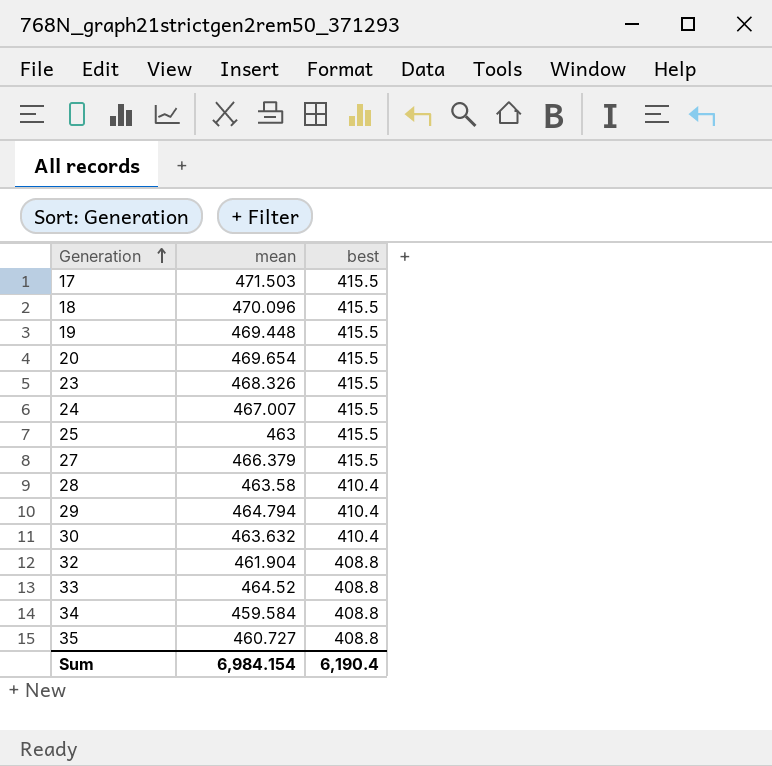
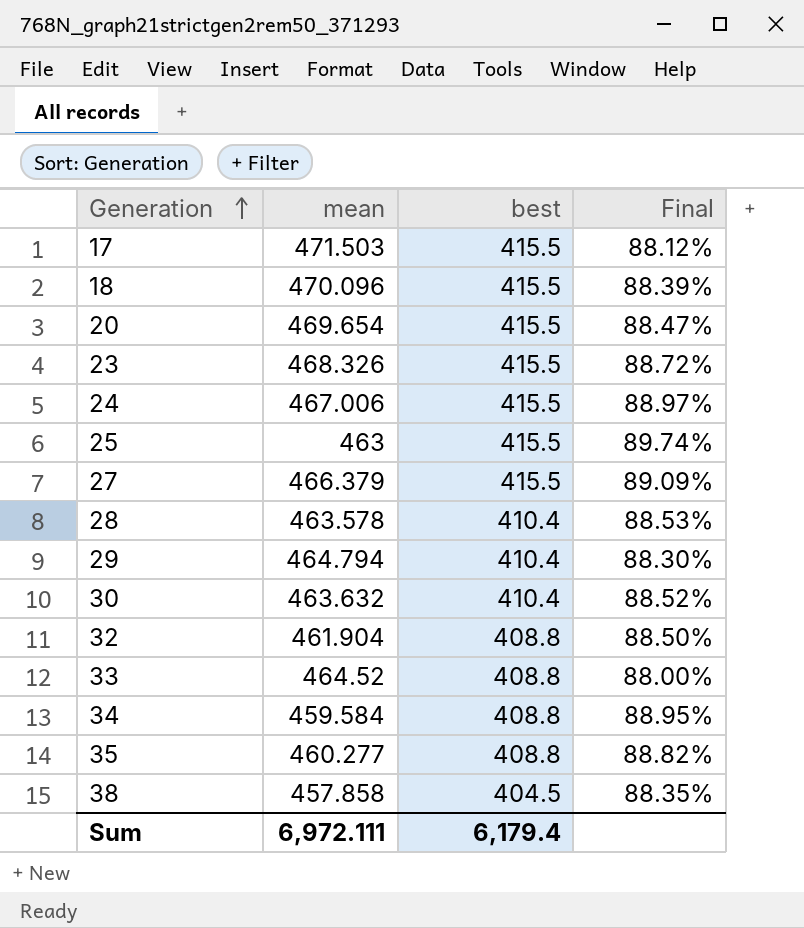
column Final | formula: none -> [best] / [mean]
row 19: 469.448 | 415.5 -> none
24 | mean: 467.007 -> 467.006
28 | mean: 463.58 -> 463.578
35 | mean: 460.727 -> 460.277
row 38: none -> 457.858 | 404.5 | 88.35%
Sum | mean: 6,984.154 -> 6,972.111
Sum | best: 6,190.4 -> 6,179.4

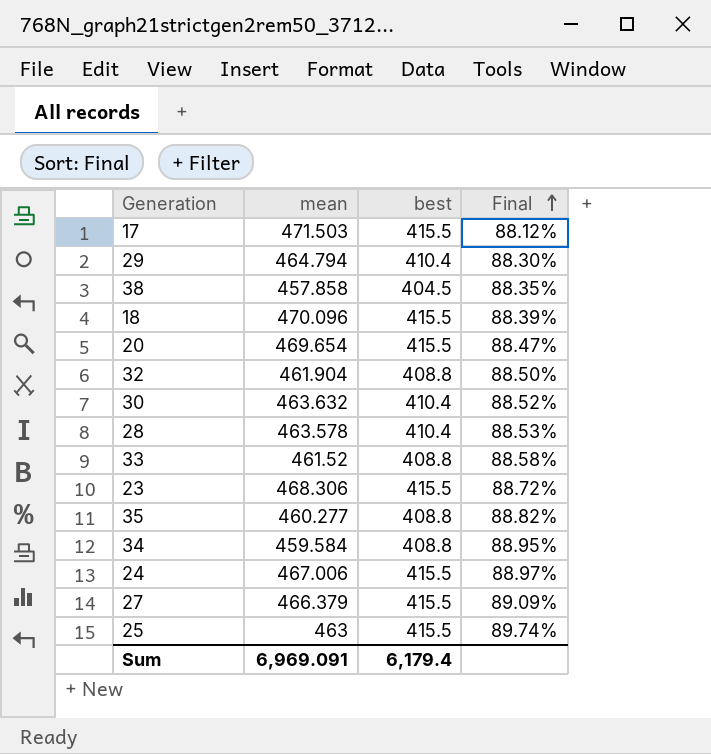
row order: Generation ascending -> Final ascending
33 | mean: 464.52 -> 461.52
33 | Final: 88.00% -> 88.58%
23 | mean: 468.326 -> 468.306
Sum | mean: 6,972.111 -> 6,969.091

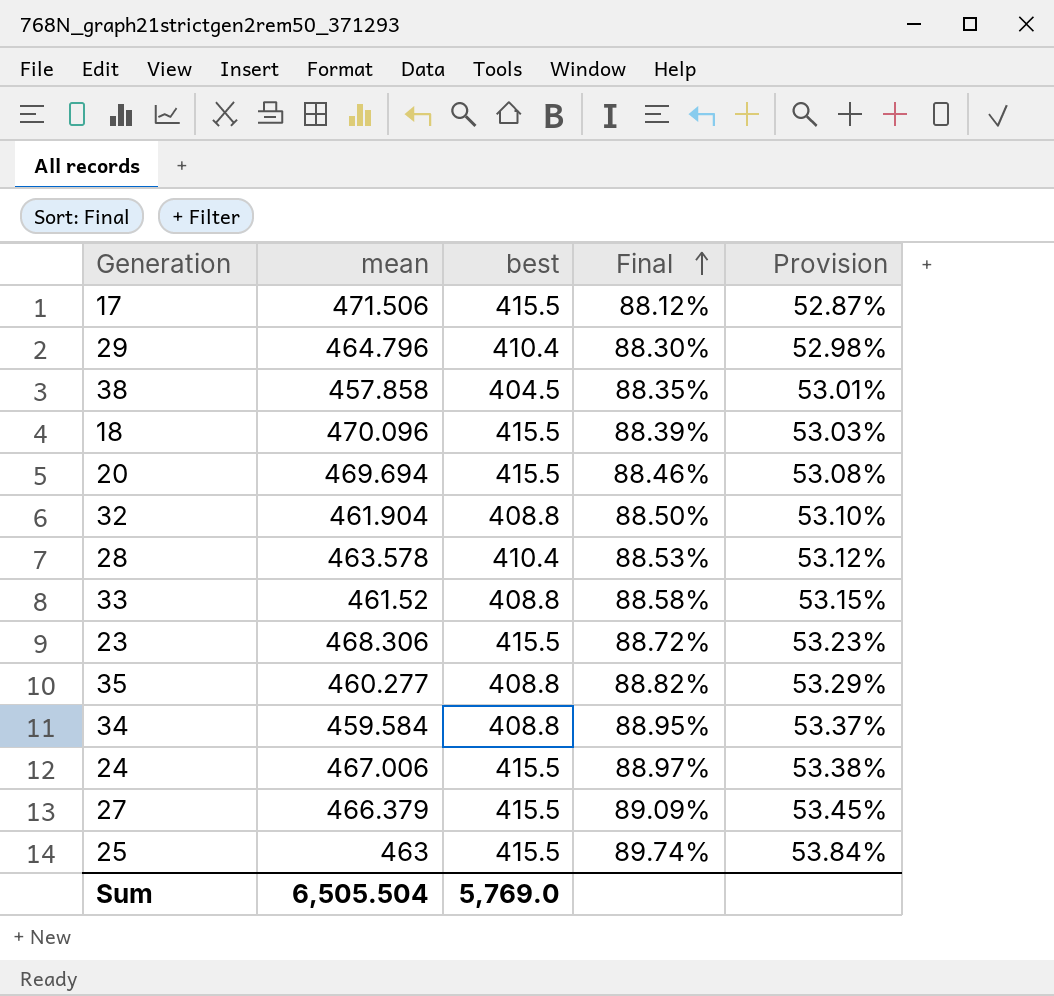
column Provision | formula: none -> [Final] * 0.6
row 30: 463.632 | 410.4 | 88.52% -> none
17 | mean: 471.503 -> 471.506
29 | mean: 464.794 -> 464.796
20 | mean: 469.654 -> 469.694
20 | Final: 88.47% -> 88.46%
Sum | mean: 6,969.091 -> 6,505.504
Sum | best: 6,179.4 -> 5,769.0

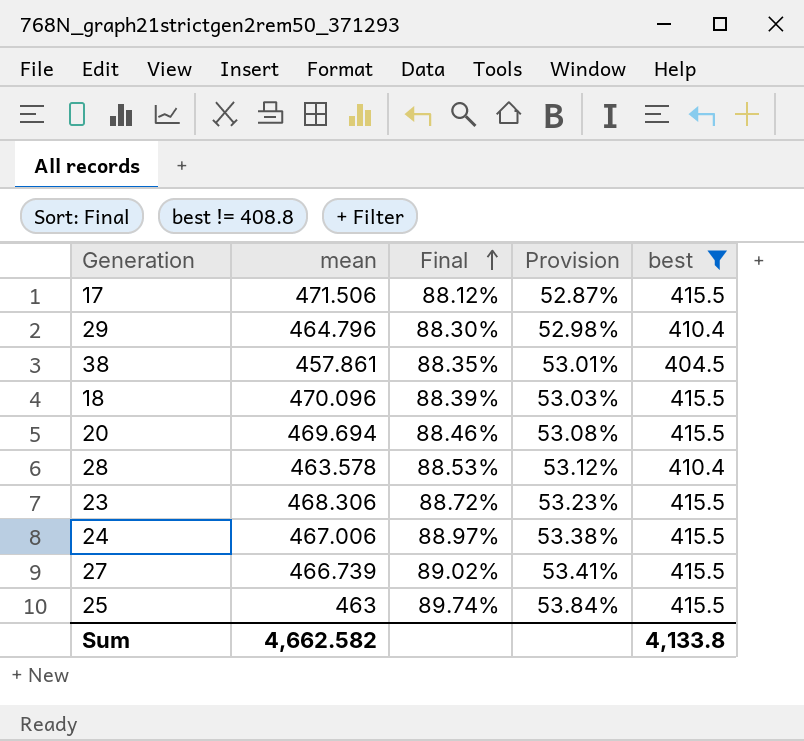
filter: none -> best != 408.8
column best | position: 3 -> 5
38 | mean: 457.858 -> 457.861
27 | mean: 466.379 -> 466.739
27 | Final: 89.09% -> 89.02%
27 | Provision: 53.45% -> 53.41%
Sum | mean: 6,505.504 -> 4,662.582
Sum | best: 5,769.0 -> 4,133.8

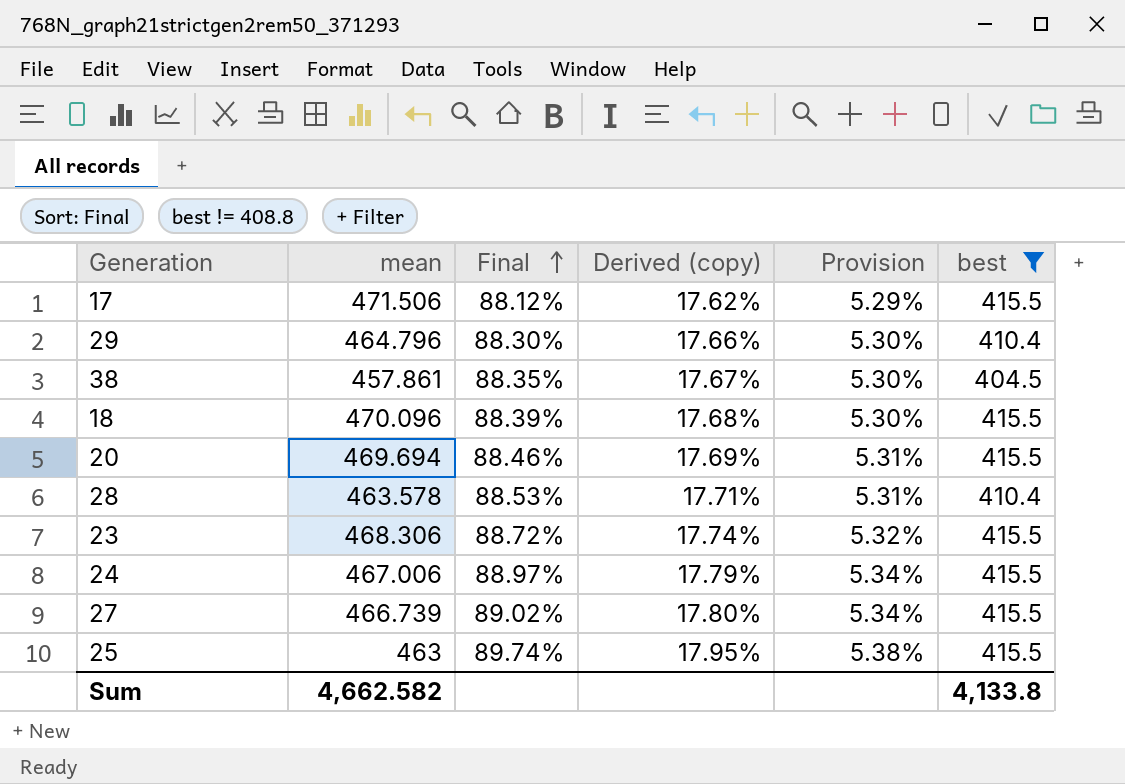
column Derived (copy) | formula: none -> [Final] * 0.2
column Provision | formula: [Final] * 0.6 -> [Final] * 0.06

